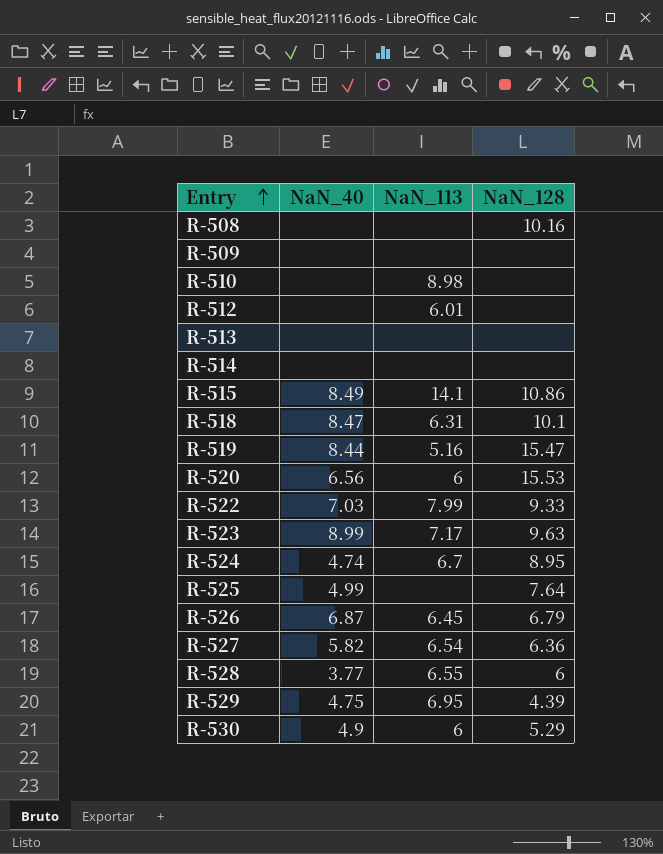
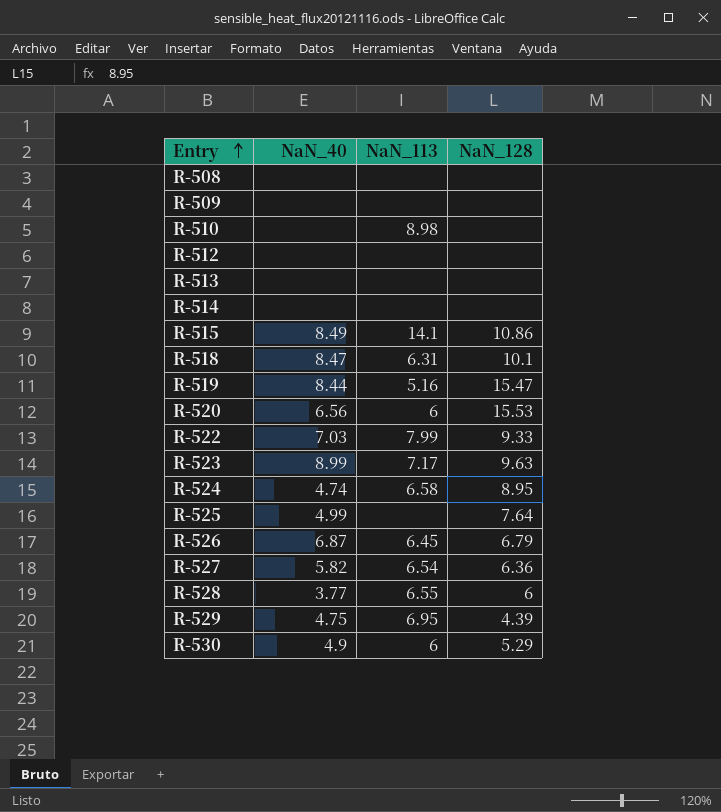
R-508 | NaN_128: 10.16 -> none
R-512 | NaN_113: 6.01 -> none
R-524 | NaN_113: 6.7 -> 6.58

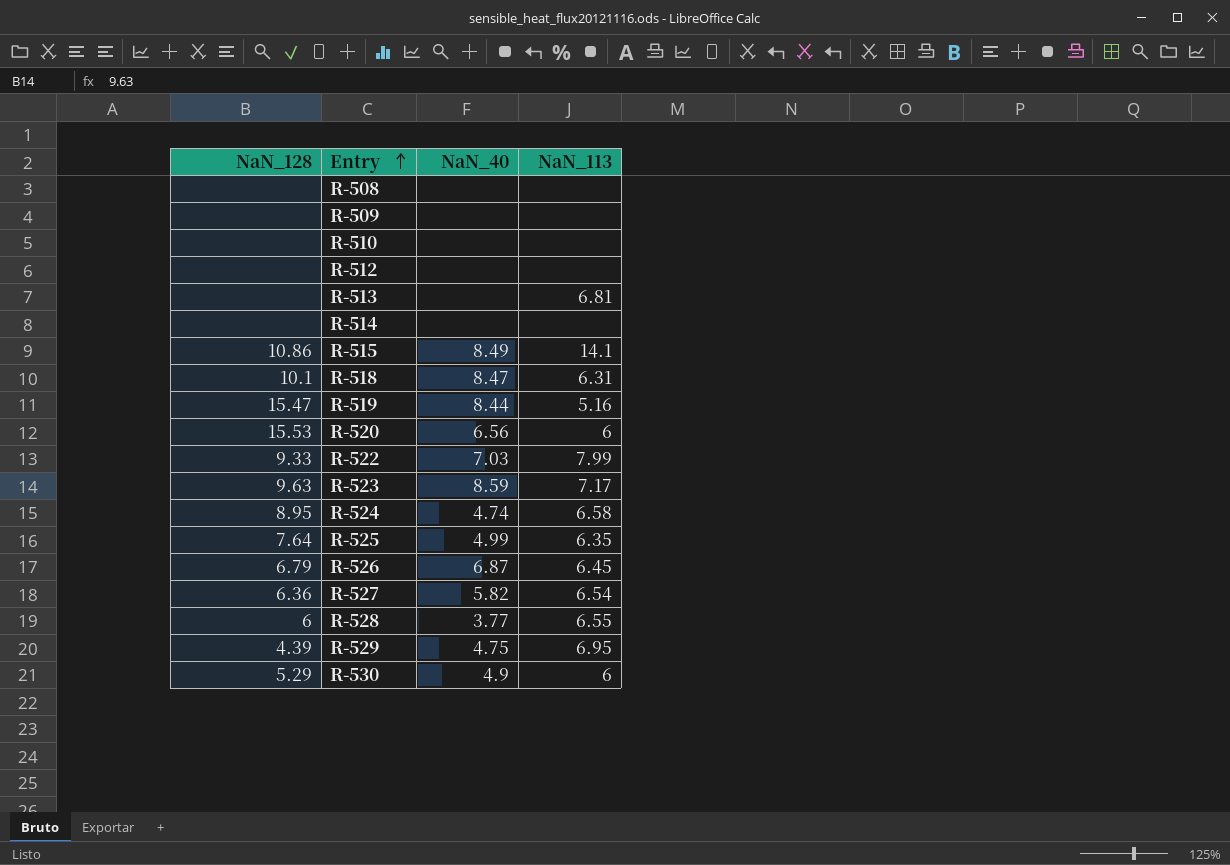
column NaN_128 | position: 4 -> 1
R-510 | NaN_113: 8.98 -> none
R-513 | NaN_113: none -> 6.81
R-523 | NaN_40: 8.99 -> 8.59
R-525 | NaN_113: none -> 6.35

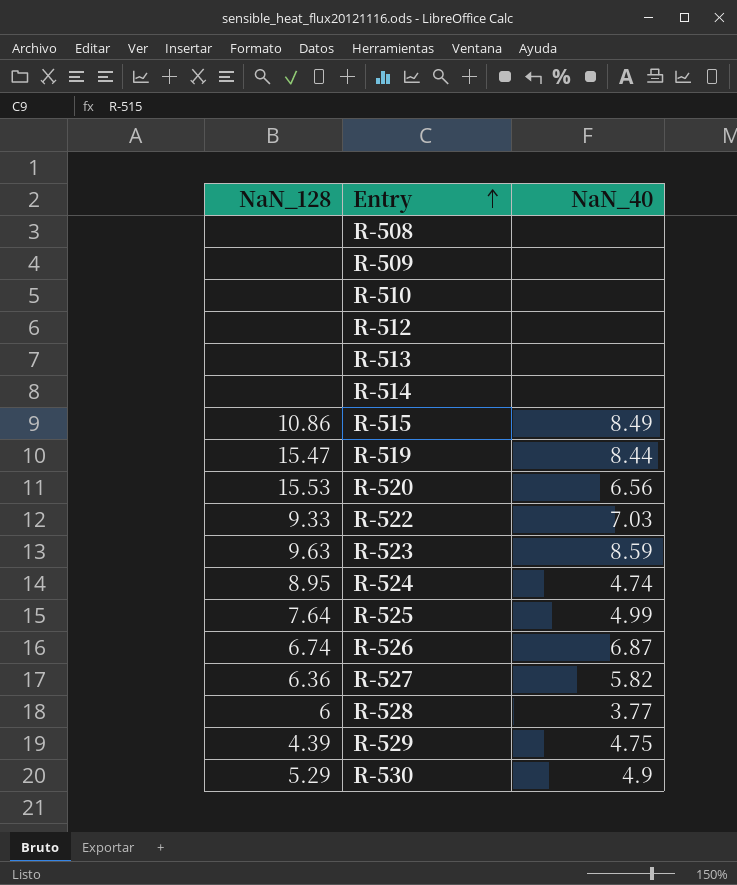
column NaN_113 | position: 4 -> none
row R-518: 10.1 | 8.47 | 6.31 -> none
R-526 | NaN_128: 6.79 -> 6.74

